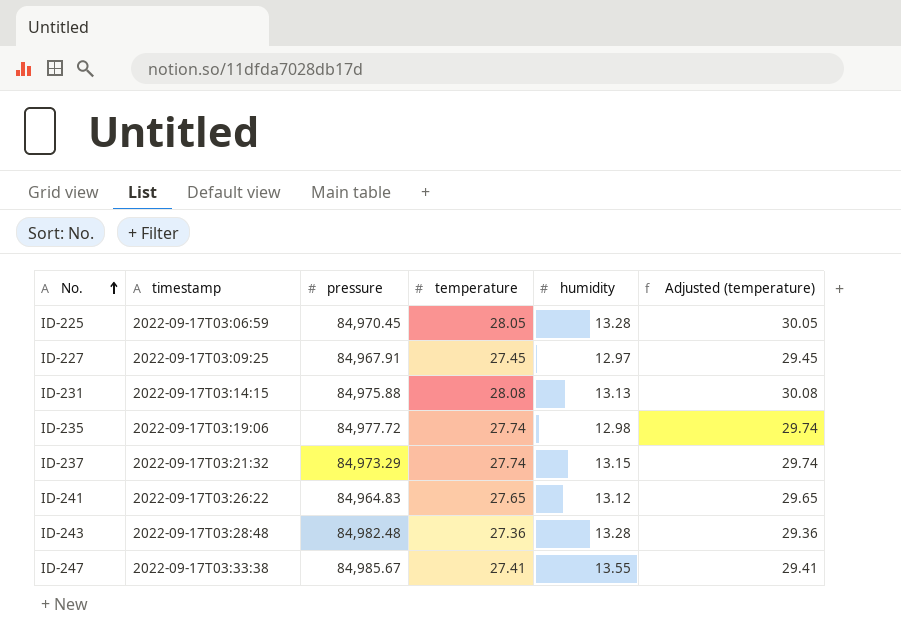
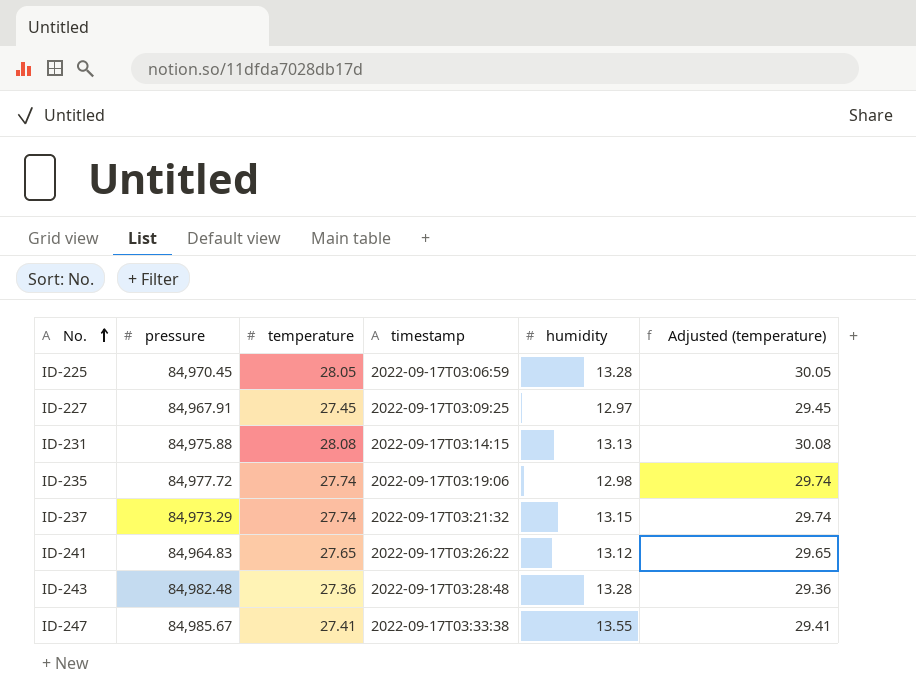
column timestamp | position: 2 -> 4

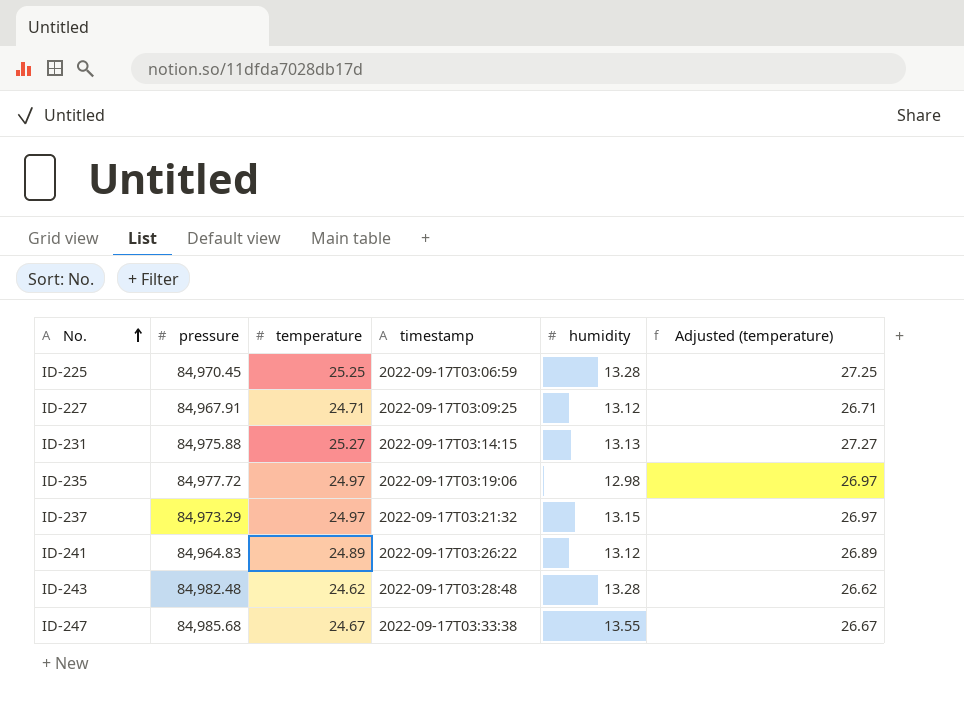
ID-225 | temperature: 28.05 -> 25.25
ID-225 | Adjusted (temperature): 30.05 -> 27.25
ID-227 | temperature: 27.45 -> 24.71
ID-227 | humidity: 12.97 -> 13.12
ID-227 | Adjusted (temperature): 29.45 -> 26.71
ID-231 | temperature: 28.08 -> 25.27
ID-231 | Adjusted (temperature): 30.08 -> 27.27
ID-235 | temperature: 27.74 -> 24.97
ID-235 | Adjusted (temperature): 29.74 -> 26.97
ID-237 | temperature: 27.74 -> 24.97
ID-237 | Adjusted (temperature): 29.74 -> 26.97
ID-241 | temperature: 27.65 -> 24.89
ID-241 | Adjusted (temperature): 29.65 -> 26.89
ID-243 | temperature: 27.36 -> 24.62
ID-243 | Adjusted (temperature): 29.36 -> 26.62
ID-247 | pressure: 84,985.67 -> 84,985.68
ID-247 | temperature: 27.41 -> 24.67
ID-247 | Adjusted (temperature): 29.41 -> 26.67

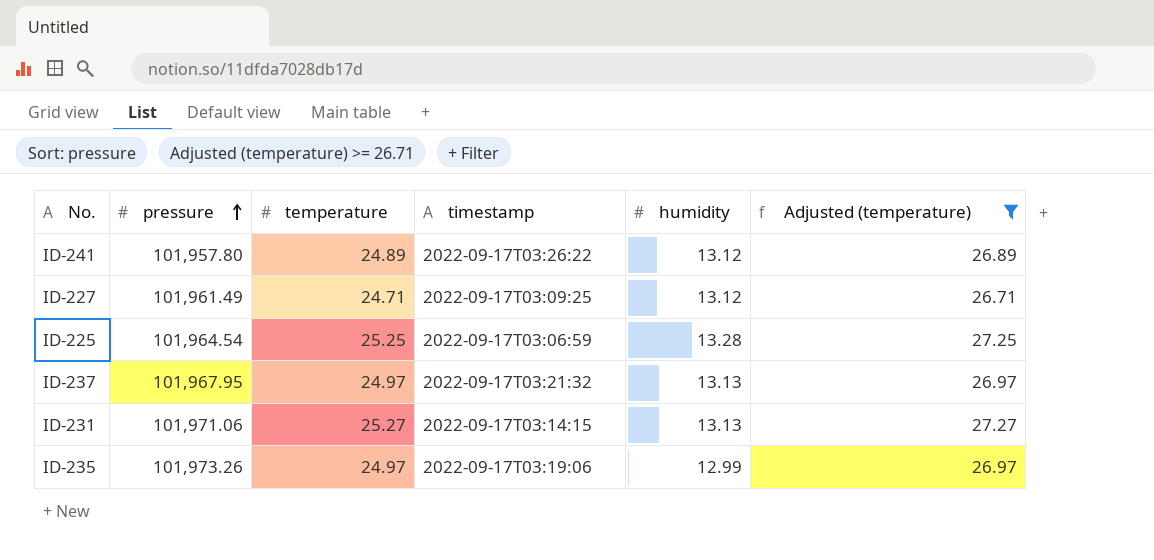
filter: none -> Adjusted (temperature) >= 26.71
row order: No. ascending -> pressure ascending
ID-241 | pressure: 84,964.83 -> 101,957.80
ID-227 | pressure: 84,967.91 -> 101,961.49
ID-225 | pressure: 84,970.45 -> 101,964.54
ID-237 | pressure: 84,973.29 -> 101,967.95
ID-237 | humidity: 13.15 -> 13.13
ID-231 | pressure: 84,975.88 -> 101,971.06
ID-235 | pressure: 84,977.72 -> 101,973.26
ID-235 | humidity: 12.98 -> 12.99

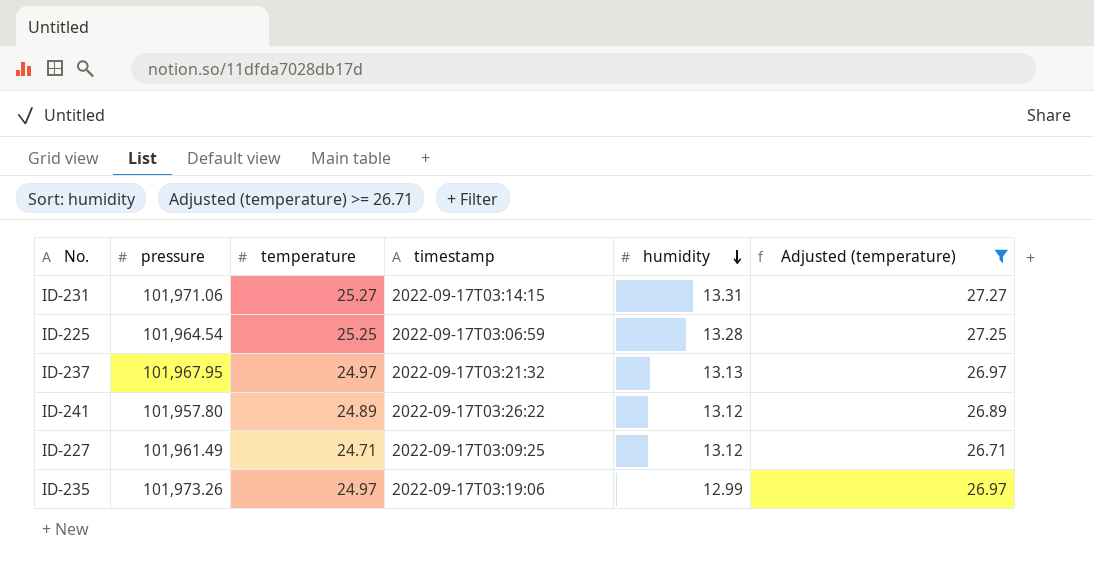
row order: pressure ascending -> humidity descending
ID-231 | humidity: 13.13 -> 13.31

